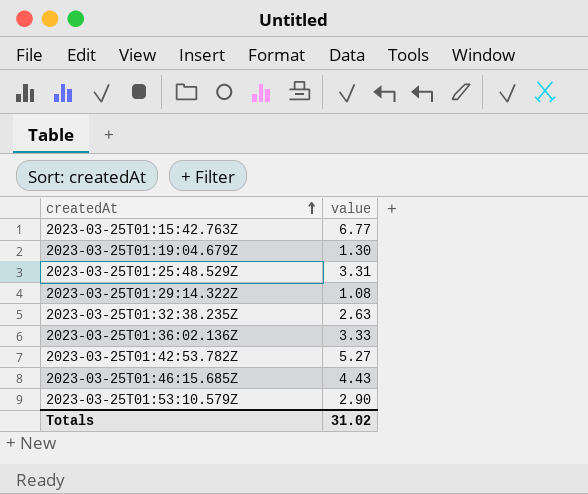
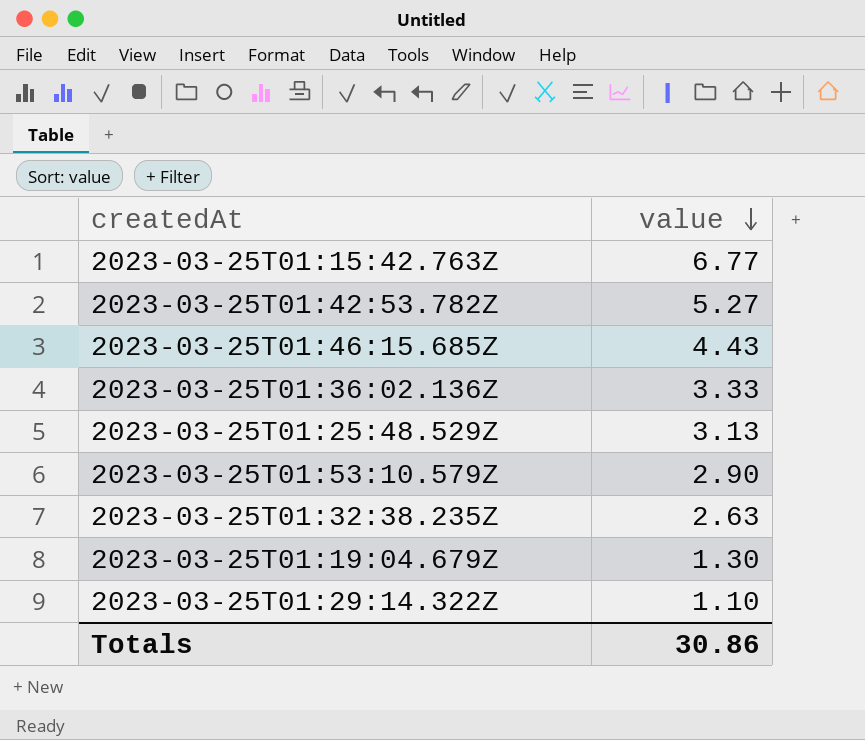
row order: createdAt ascending -> value descending
2023-03-25T01:25:48.529Z | value: 3.31 -> 3.13
2023-03-25T01:29:14.322Z | value: 1.08 -> 1.10
Totals | value: 31.02 -> 30.86

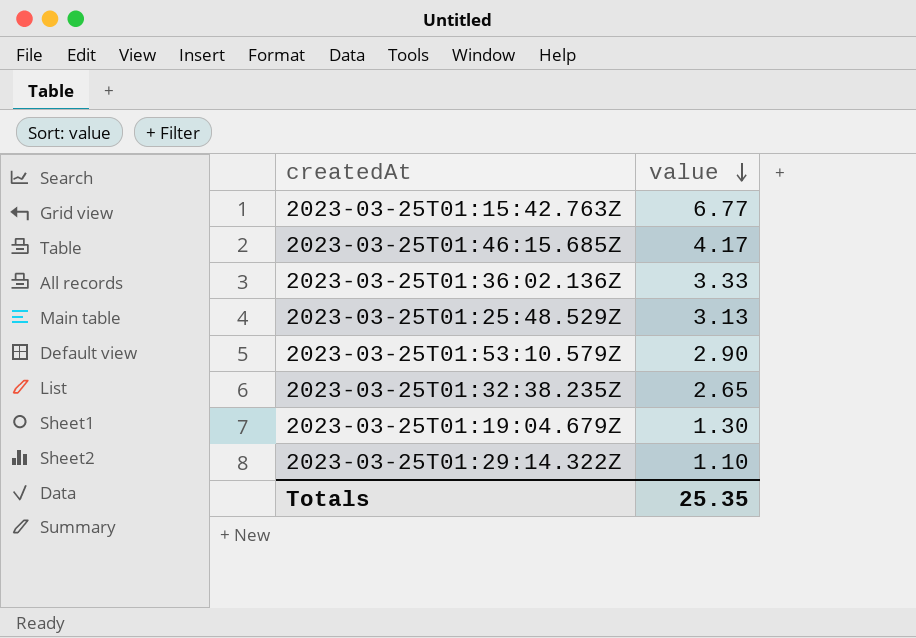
row 2023-03-25T01:42:53.782Z: 5.27 -> none
2023-03-25T01:46:15.685Z | value: 4.43 -> 4.17
2023-03-25T01:32:38.235Z | value: 2.63 -> 2.65
Totals | value: 30.86 -> 25.35

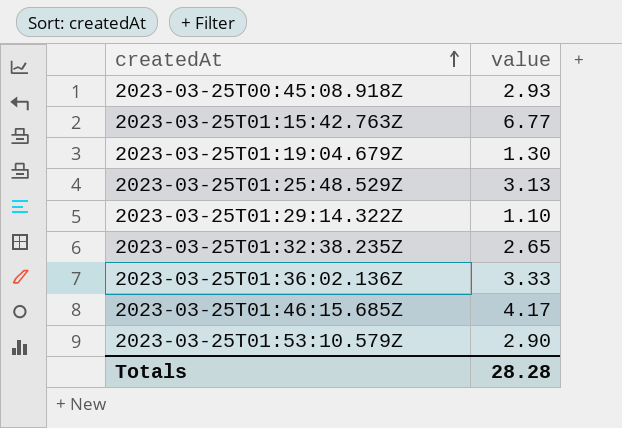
row order: value descending -> createdAt ascending
row 2023-03-25T00:45:08.918Z: none -> 2.93
Totals | value: 25.35 -> 28.28

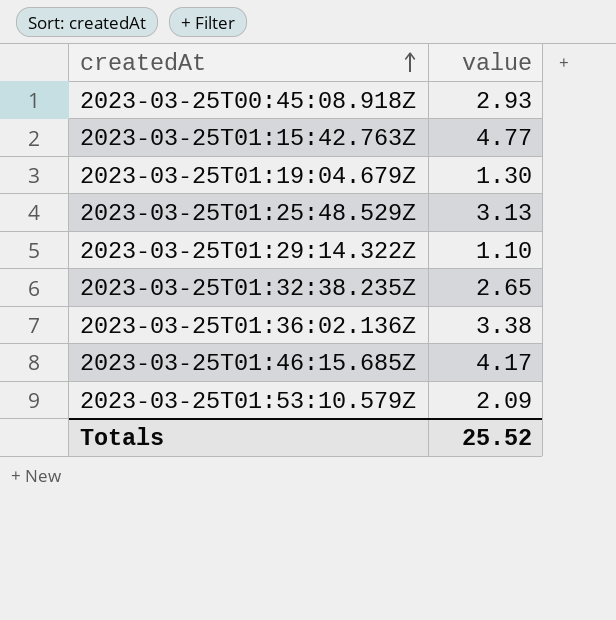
2023-03-25T01:15:42.763Z | value: 6.77 -> 4.77
2023-03-25T01:36:02.136Z | value: 3.33 -> 3.38
2023-03-25T01:53:10.579Z | value: 2.90 -> 2.09
Totals | value: 28.28 -> 25.52

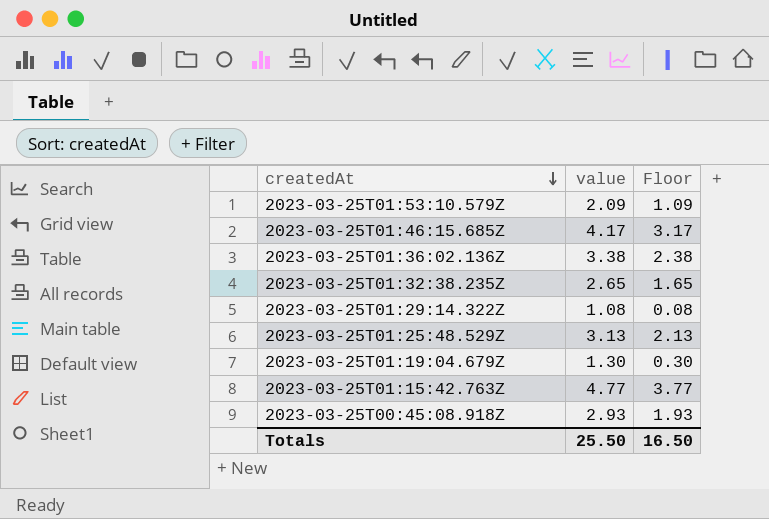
row order: createdAt ascending -> createdAt descending
column Floor | formula: none -> [value] - 1
2023-03-25T01:29:14.322Z | value: 1.10 -> 1.08
Totals | value: 25.52 -> 25.50

